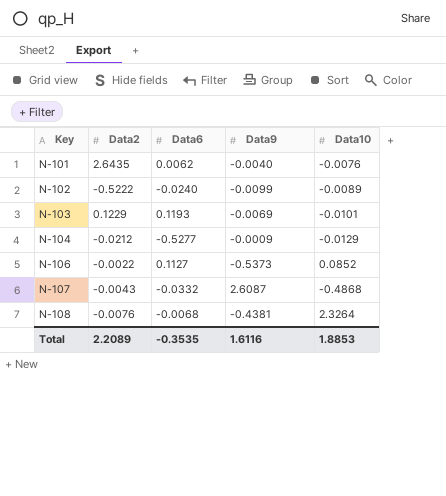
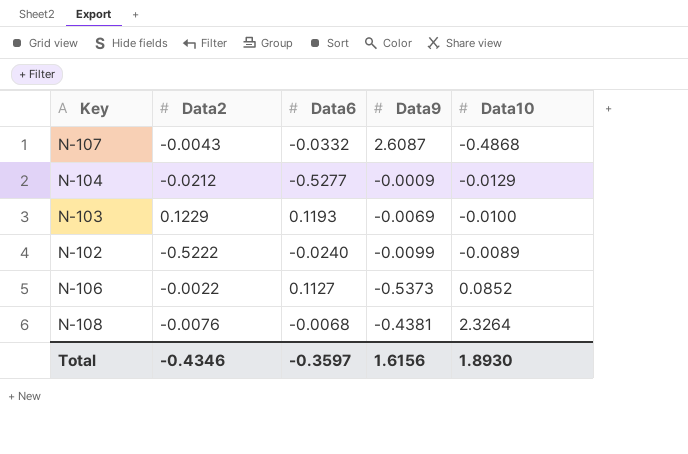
row order: Key ascending -> Data10 ascending
row N-101: 2.6435 | 0.0062 | -0.0040 | -0.0076 -> none
N-103 | Data10: -0.0101 -> -0.0100
Total | Data2: 2.2089 -> -0.4346
Total | Data6: -0.3535 -> -0.3597
Total | Data9: 1.6116 -> 1.6156
Total | Data10: 1.8853 -> 1.8930

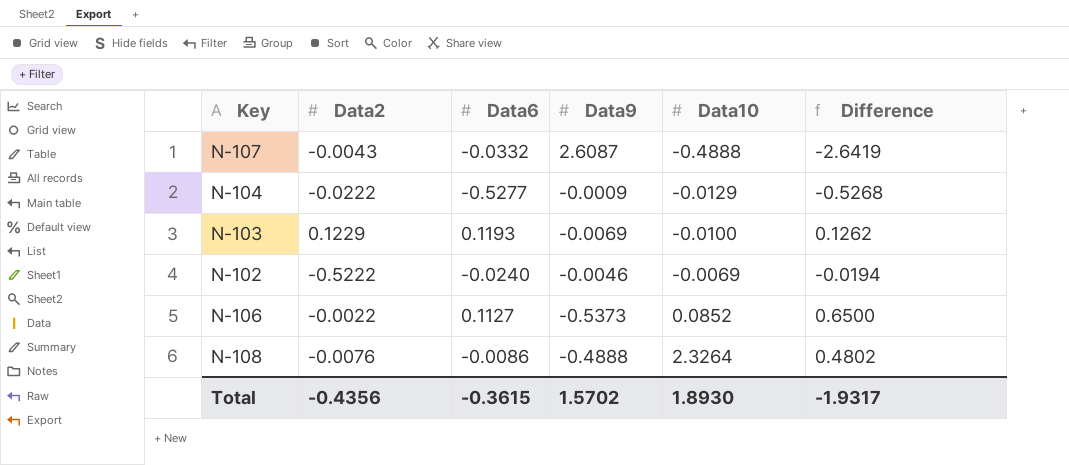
column Difference | formula: none -> [Data6] - [Data9]
N-107 | Data10: -0.4868 -> -0.4888
N-104 | Data2: -0.0212 -> -0.0222
N-102 | Data9: -0.0099 -> -0.0046
N-102 | Data10: -0.0089 -> -0.0069
N-108 | Data6: -0.0068 -> -0.0086
N-108 | Data9: -0.4381 -> -0.4888
Total | Data2: -0.4346 -> -0.4356
Total | Data6: -0.3597 -> -0.3615
Total | Data9: 1.6156 -> 1.5702

